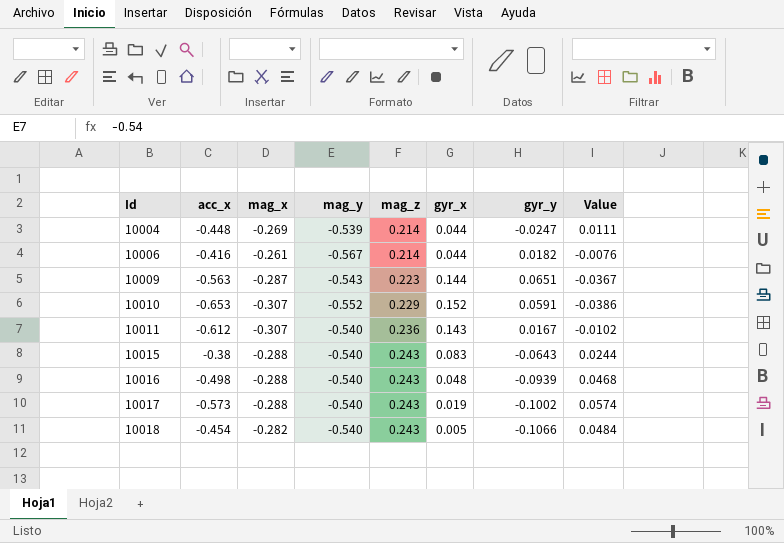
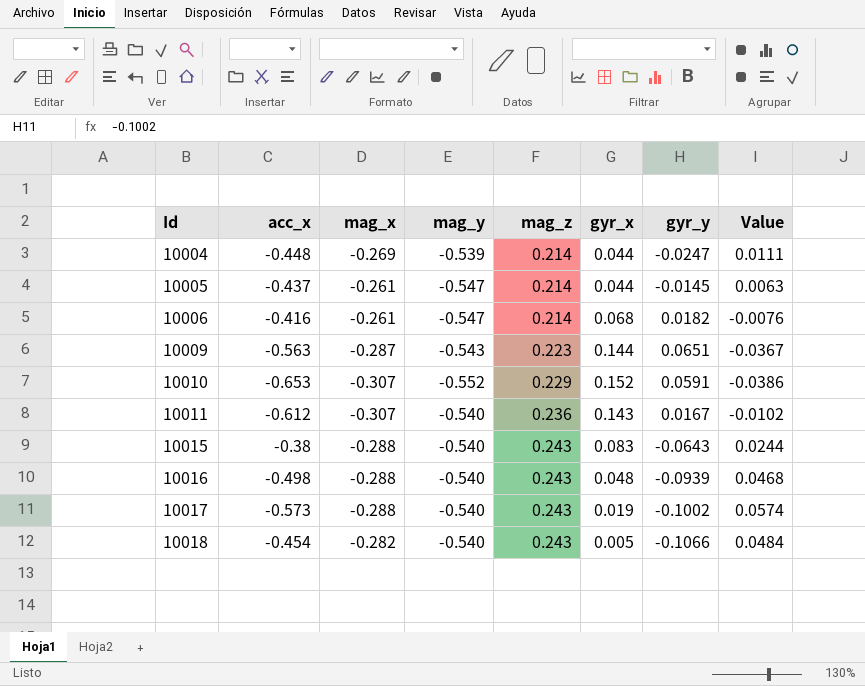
row 10005: none -> -0.437 | -0.261 | -0.547 | 0.214 | 0.044 | -0.0145 | 0.0063
10006 | mag_y: -0.567 -> -0.547
10006 | gyr_x: 0.044 -> 0.068

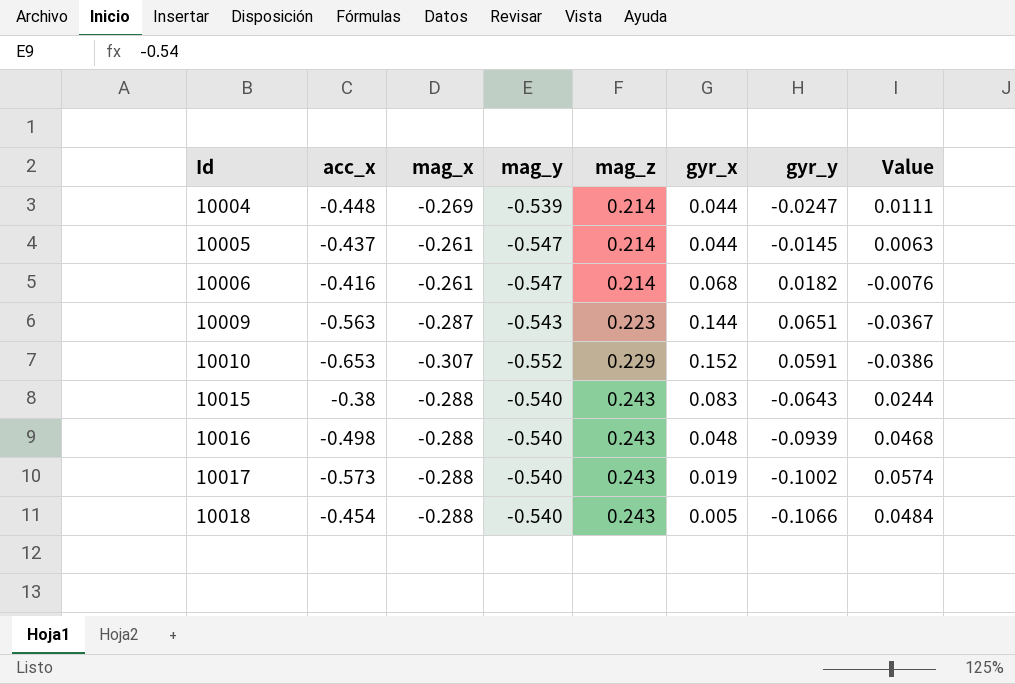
row 10011: -0.612 | -0.307 | -0.540 | 0.236 | 0.143 | 0.0167 | -0.0102 -> none
10018 | mag_x: -0.282 -> -0.288

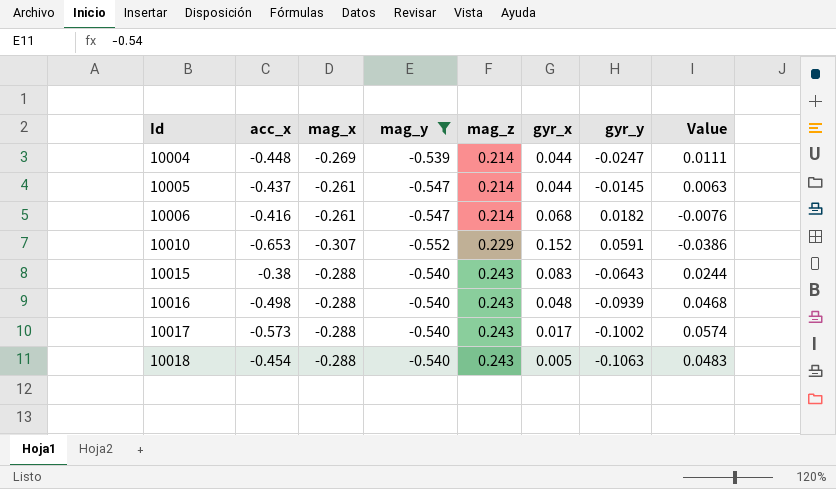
filter: none -> mag_y != -0.543
10017 | gyr_x: 0.019 -> 0.017
10018 | gyr_y: -0.1066 -> -0.1063
10018 | Value: 0.0484 -> 0.0483

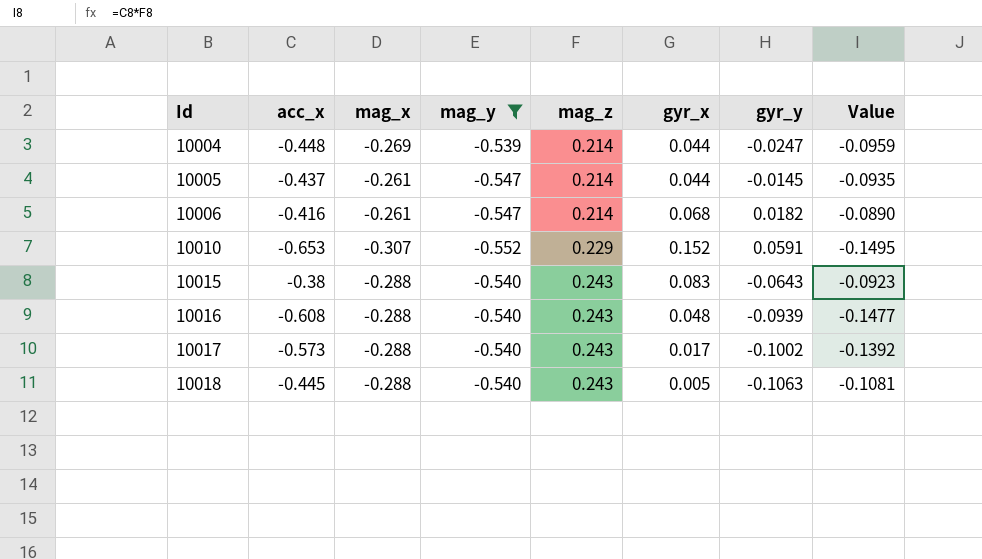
column Value | formula: [acc_x] * [gyr_y] -> [acc_x] * [mag_z]
10016 | acc_x: -0.498 -> -0.608
10018 | acc_x: -0.454 -> -0.445

